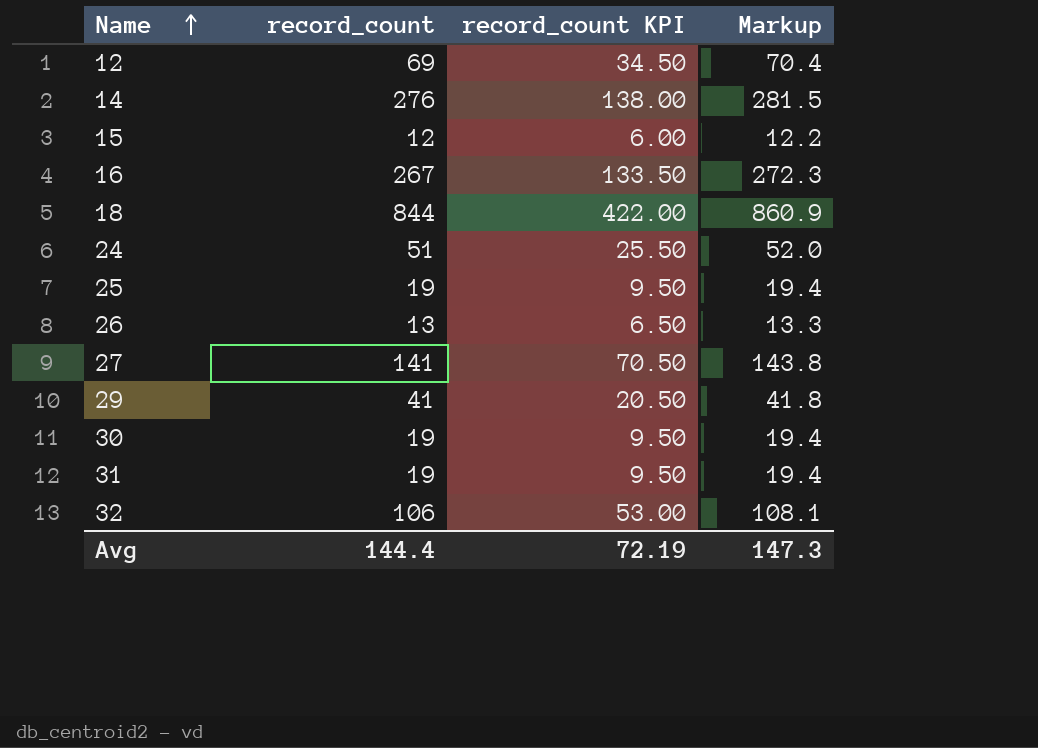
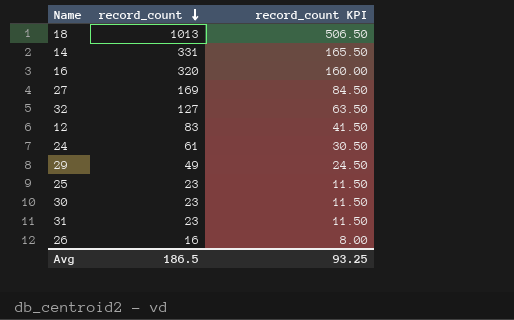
row order: Name ascending -> record_count descending
column Markup | formula: [record_count] * 1.02 -> none
row 15: 12 | 6.00 | 12.2 -> none
18 | record_count: 844 -> 1013
18 | record_count KPI: 422.00 -> 506.50
14 | record_count: 276 -> 331
14 | record_count KPI: 138.00 -> 165.50
16 | record_count: 267 -> 320
16 | record_count KPI: 133.50 -> 160.00
27 | record_count: 141 -> 169
27 | record_count KPI: 70.50 -> 84.50
32 | record_count: 106 -> 127
32 | record_count KPI: 53.00 -> 63.50
12 | record_count: 69 -> 83
12 | record_count KPI: 34.50 -> 41.50
24 | record_count: 51 -> 61
24 | record_count KPI: 25.50 -> 30.50
29 | record_count: 41 -> 49
29 | record_count KPI: 20.50 -> 24.50
25 | record_count: 19 -> 23
25 | record_count KPI: 9.50 -> 11.50
30 | record_count: 19 -> 23
30 | record_count KPI: 9.50 -> 11.50
31 | record_count: 19 -> 23
31 | record_count KPI: 9.50 -> 11.50
26 | record_count: 13 -> 16
26 | record_count KPI: 6.50 -> 8.00
Avg | record_count: 144.4 -> 186.5
Avg | record_count KPI: 72.19 -> 93.25

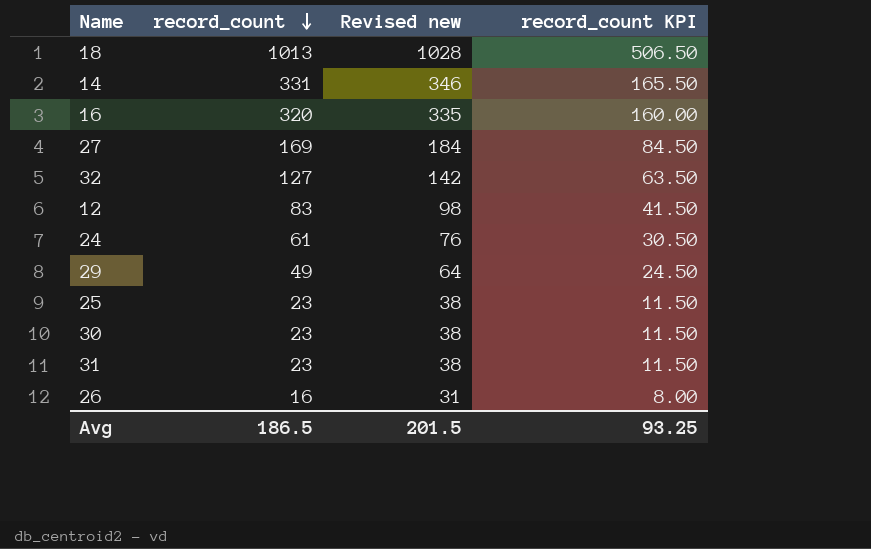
column Revised new | formula: none -> [record_count] + 15

